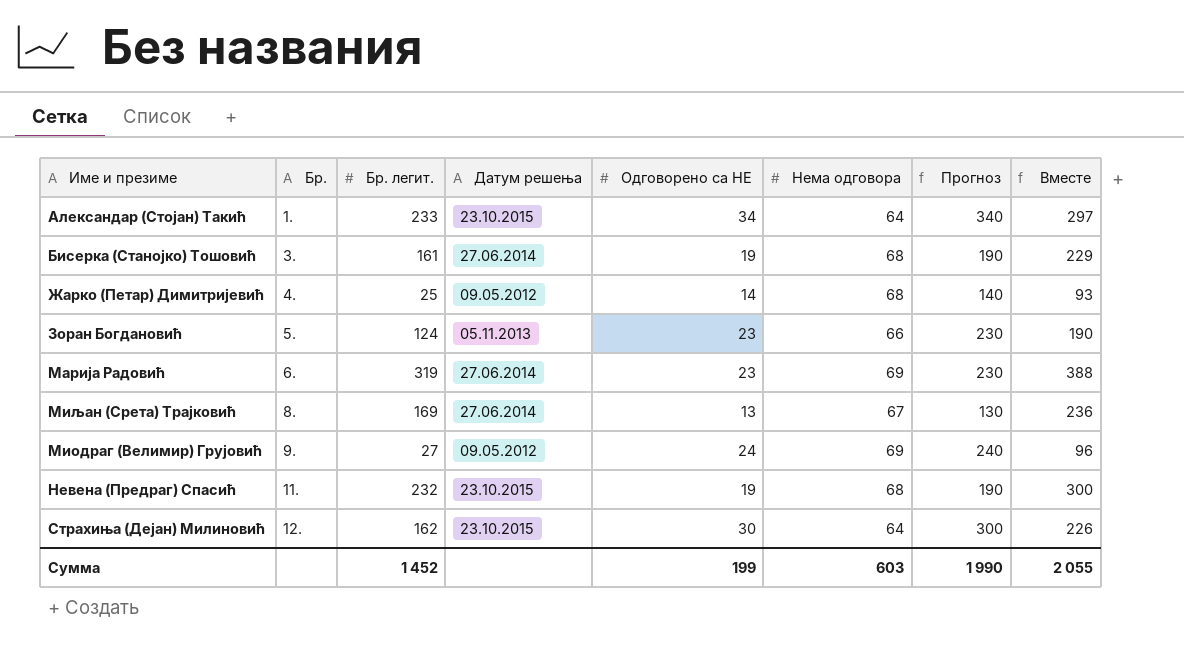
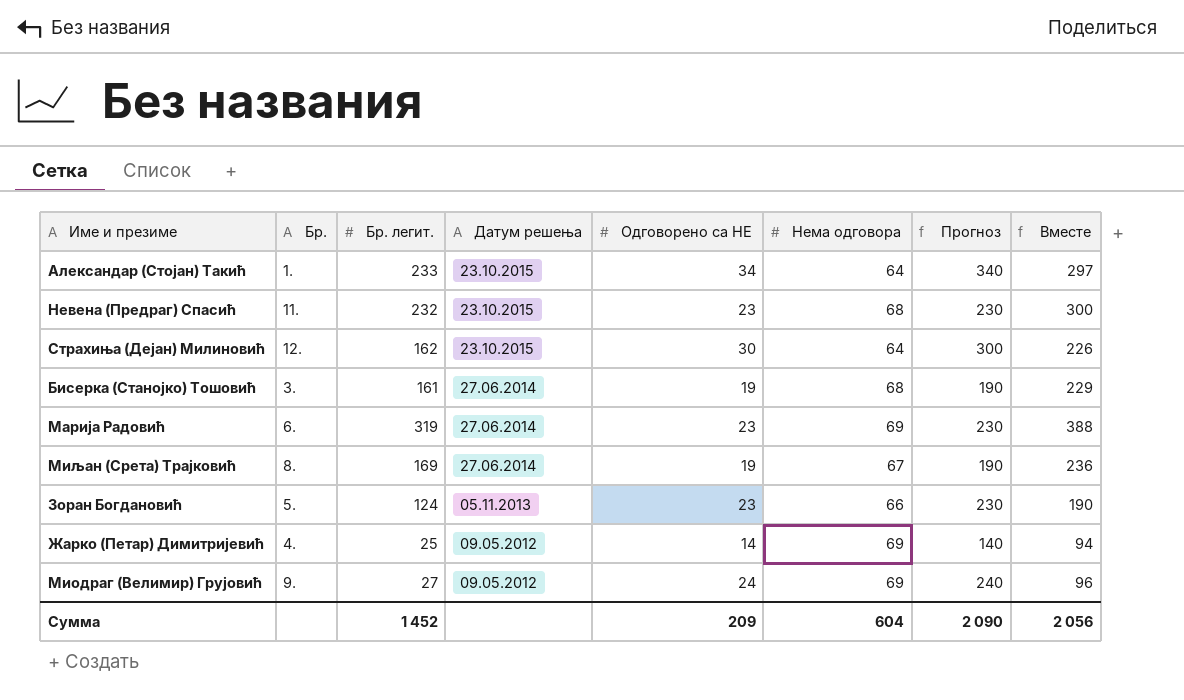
row order: Бр. ascending -> Датум решења descending
Невена (Предраг) Спасић | Одговорено са НЕ: 19 -> 23
Невена (Предраг) Спасић | Прогноз: 190 -> 230
Миљан (Срета) Трајковић | Одговорено са НЕ: 13 -> 19
Миљан (Срета) Трајковић | Прогноз: 130 -> 190
Жарко (Петар) Димитријевић | Нема одговора: 68 -> 69
Жарко (Петар) Димитријевић | Вместе: 93 -> 94
Сумма | Одговорено са НЕ: 199 -> 209
Сумма | Нема одговора: 603 -> 604
Сумма | Прогноз: 1 990 -> 2 090
Сумма | Вместе: 2 055 -> 2 056

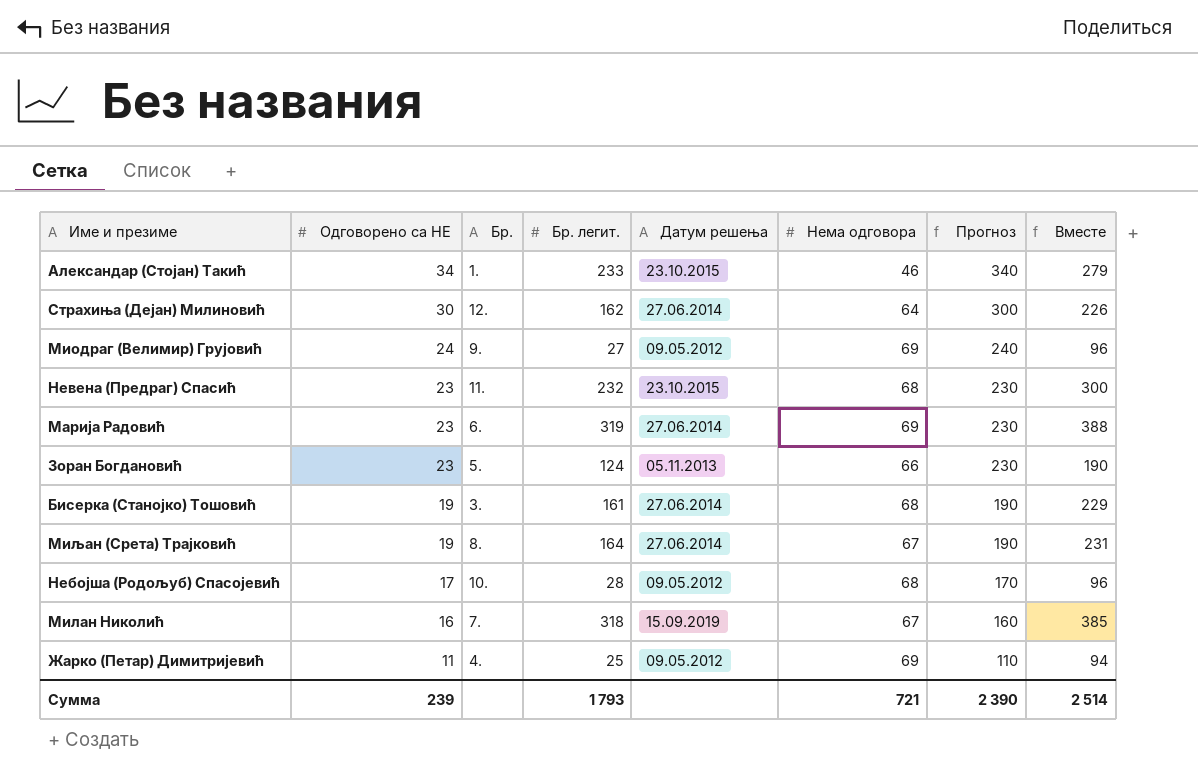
row order: Датум решења descending -> Одговорено са НЕ descending
column Одговорено са НЕ | position: 5 -> 2
Александар (Стојан) Такић | Нема одговора: 64 -> 46
Александар (Стојан) Такић | Вместе: 297 -> 279
Страхиња (Дејан) Милиновић | Датум решења: 23.10.2015 -> 27.06.2014
Миљан (Срета) Трајковић | Бр. легит.: 169 -> 164
Миљан (Срета) Трајковић | Вместе: 236 -> 231
row Небојша (Родољуб) Спасојевић: none -> 17 | 10. | 28 | 09.05.2012 | 68 | 170 | 96
row Милан Николић: none -> 16 | 7. | 318 | 15.09.2019 | 67 | 160 | 385
Жарко (Петар) Димитријевић | Одговорено са НЕ: 14 -> 11
Жарко (Петар) Димитријевић | Прогноз: 140 -> 110
Сумма | Одговорено са НЕ: 209 -> 239
Сумма | Бр. легит.: 1 452 -> 1 793
Сумма | Нема одговора: 604 -> 721
Сумма | Прогноз: 2 090 -> 2 390
Сумма | Вместе: 2 056 -> 2 514

